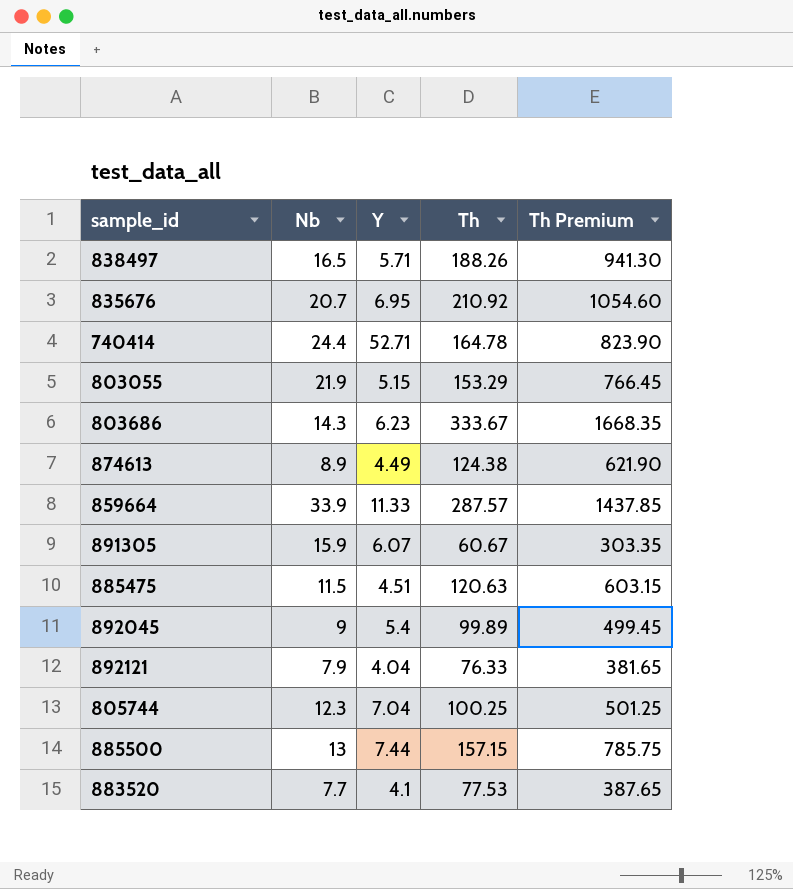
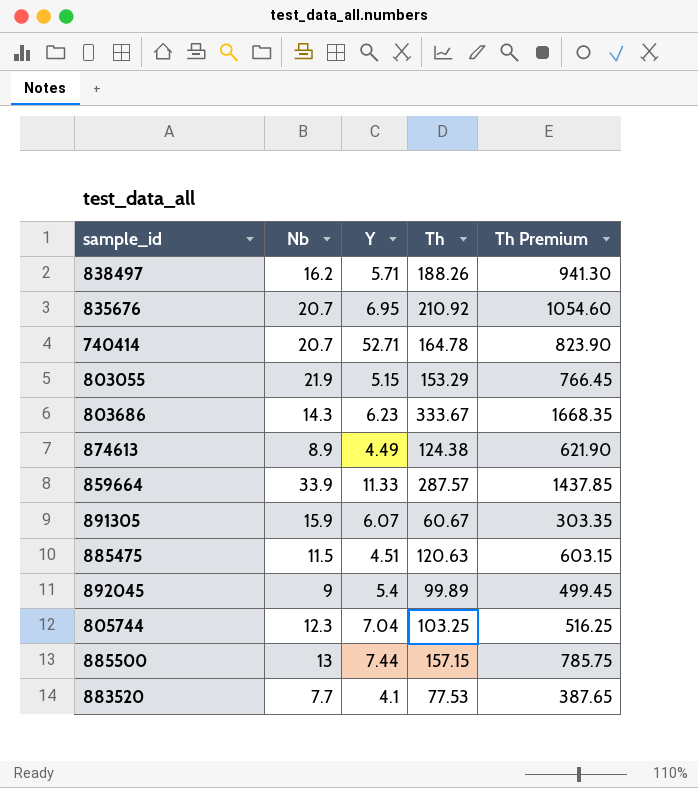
row 892121: 7.9 | 4.04 | 76.33 | 381.65 -> none
838497 | Nb: 16.5 -> 16.2
740414 | Nb: 24.4 -> 20.7
805744 | Th: 100.25 -> 103.25
805744 | Th Premium: 501.25 -> 516.25

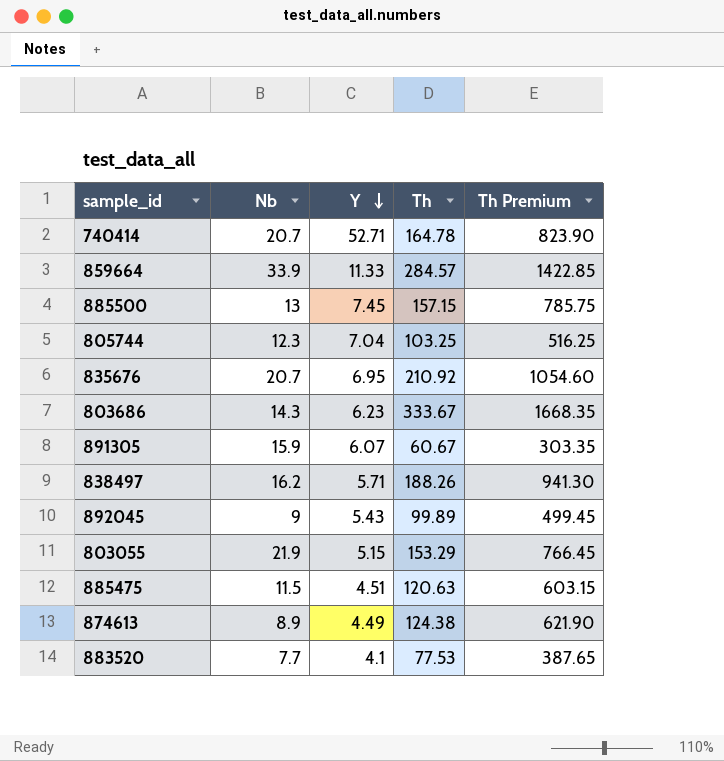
row order: none -> Y descending
859664 | Th: 287.57 -> 284.57
859664 | Th Premium: 1437.85 -> 1422.85
885500 | Y: 7.44 -> 7.45
892045 | Y: 5.4 -> 5.43

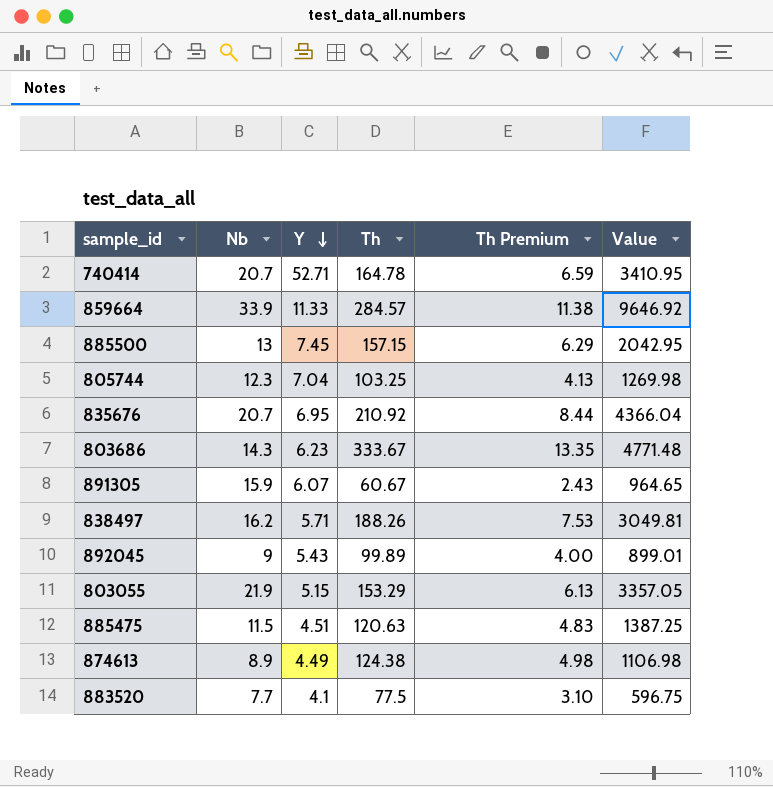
column Th Premium | formula: [Th] * 5 -> [Th] * 0.04
column Value | formula: none -> [Nb] * [Th]
883520 | Th: 77.53 -> 77.5

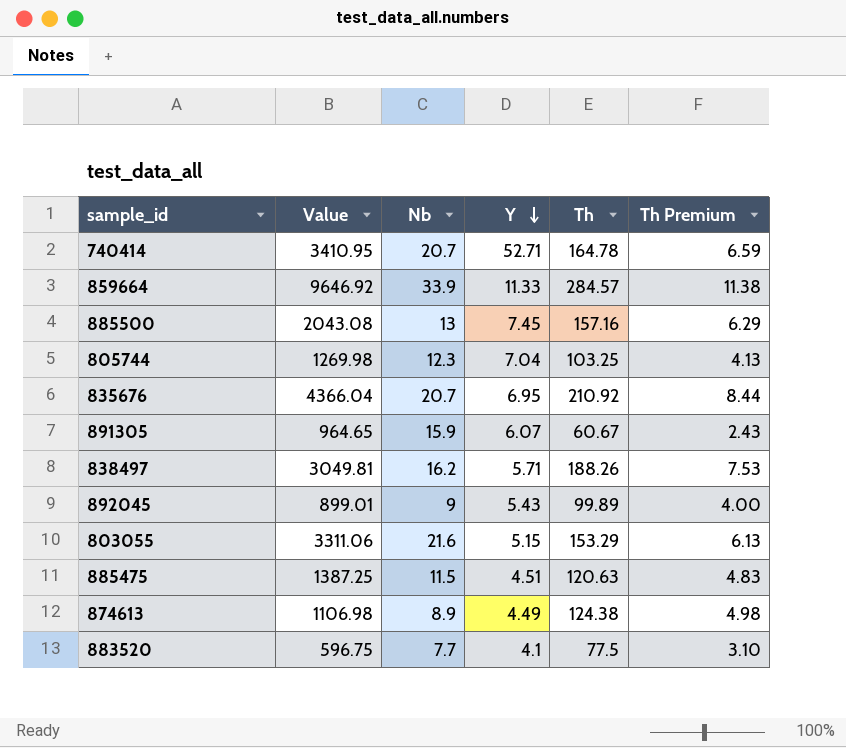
column Value | position: 6 -> 2
row 803686: 14.3 | 6.23 | 333.67 | 13.35 | 4771.48 -> none
885500 | Value: 2042.95 -> 2043.08
885500 | Th: 157.15 -> 157.16
803055 | Value: 3357.05 -> 3311.06
803055 | Nb: 21.9 -> 21.6

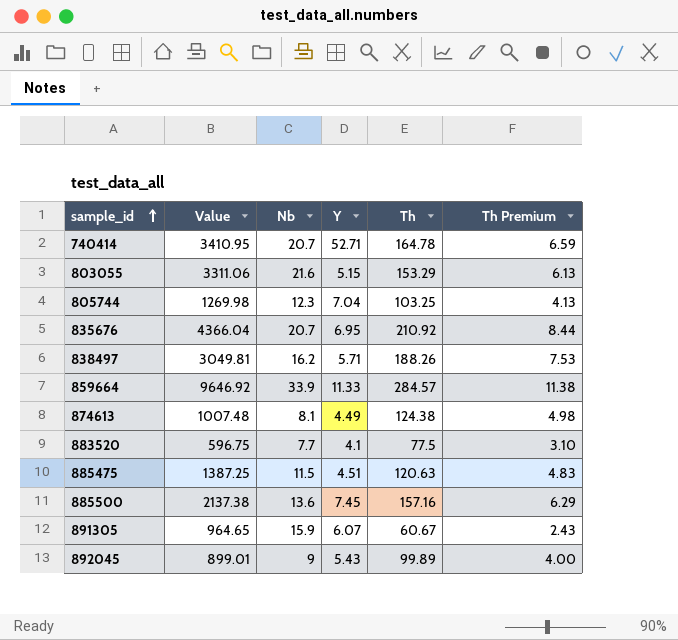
row order: Y descending -> sample_id ascending
874613 | Value: 1106.98 -> 1007.48
874613 | Nb: 8.9 -> 8.1
885500 | Value: 2043.08 -> 2137.38
885500 | Nb: 13 -> 13.6

